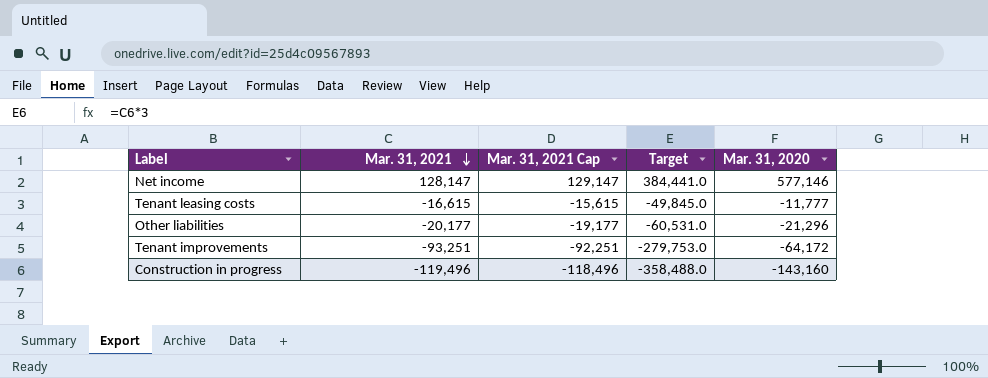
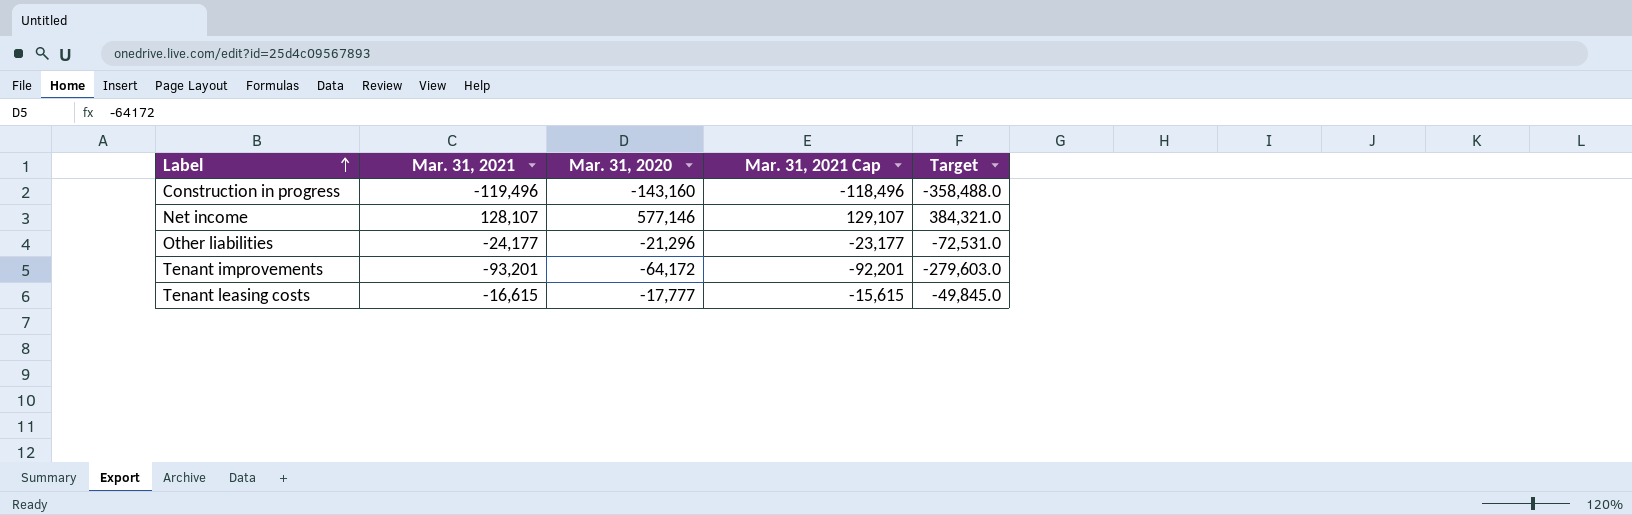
row order: Mar. 31, 2021 descending -> Label ascending
column Mar. 31, 2020 | position: 5 -> 3
Net income | Mar. 31, 2021: 128,147 -> 128,107
Net income | Mar. 31, 2021 Cap: 129,147 -> 129,107
Net income | Target: 384,441.0 -> 384,321.0
Other liabilities | Mar. 31, 2021: -20,177 -> -24,177
Other liabilities | Mar. 31, 2021 Cap: -19,177 -> -23,177
Other liabilities | Target: -60,531.0 -> -72,531.0
Tenant improvements | Mar. 31, 2021: -93,251 -> -93,201
Tenant improvements | Mar. 31, 2021 Cap: -92,251 -> -92,201
Tenant improvements | Target: -279,753.0 -> -279,603.0
Tenant leasing costs | Mar. 31, 2020: -11,777 -> -17,777

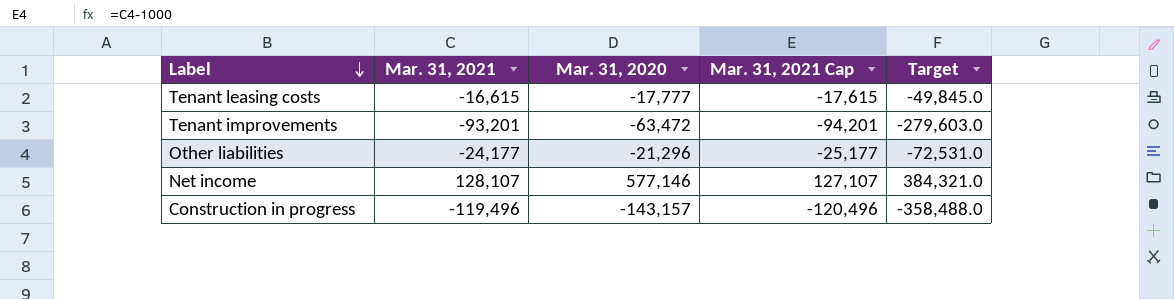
row order: Label ascending -> Label descending
column Mar. 31, 2021 Cap | formula: [Mar. 31, 2021] + 1000 -> [Mar. 31, 2021] - 1000
Tenant improvements | Mar. 31, 2020: -64,172 -> -63,472
Construction in progress | Mar. 31, 2020: -143,160 -> -143,157

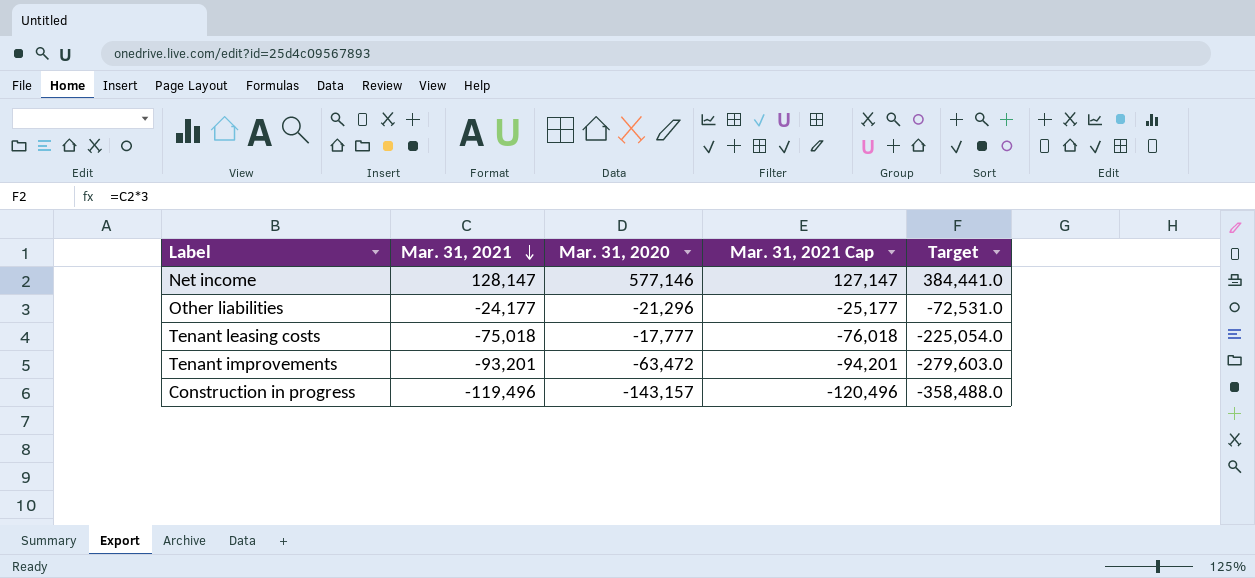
row order: Label descending -> Mar. 31, 2021 descending
Net income | Mar. 31, 2021: 128,107 -> 128,147
Net income | Mar. 31, 2021 Cap: 127,107 -> 127,147
Net income | Target: 384,321.0 -> 384,441.0
Tenant leasing costs | Mar. 31, 2021: -16,615 -> -75,018
Tenant leasing costs | Mar. 31, 2021 Cap: -17,615 -> -76,018
Tenant leasing costs | Target: -49,845.0 -> -225,054.0

